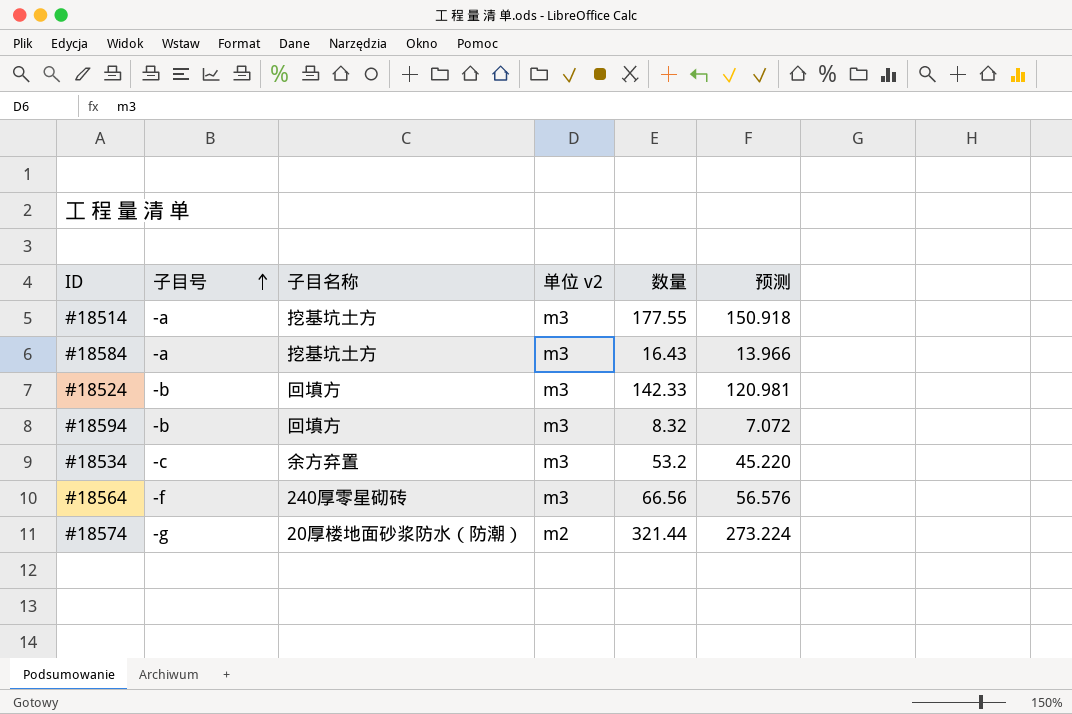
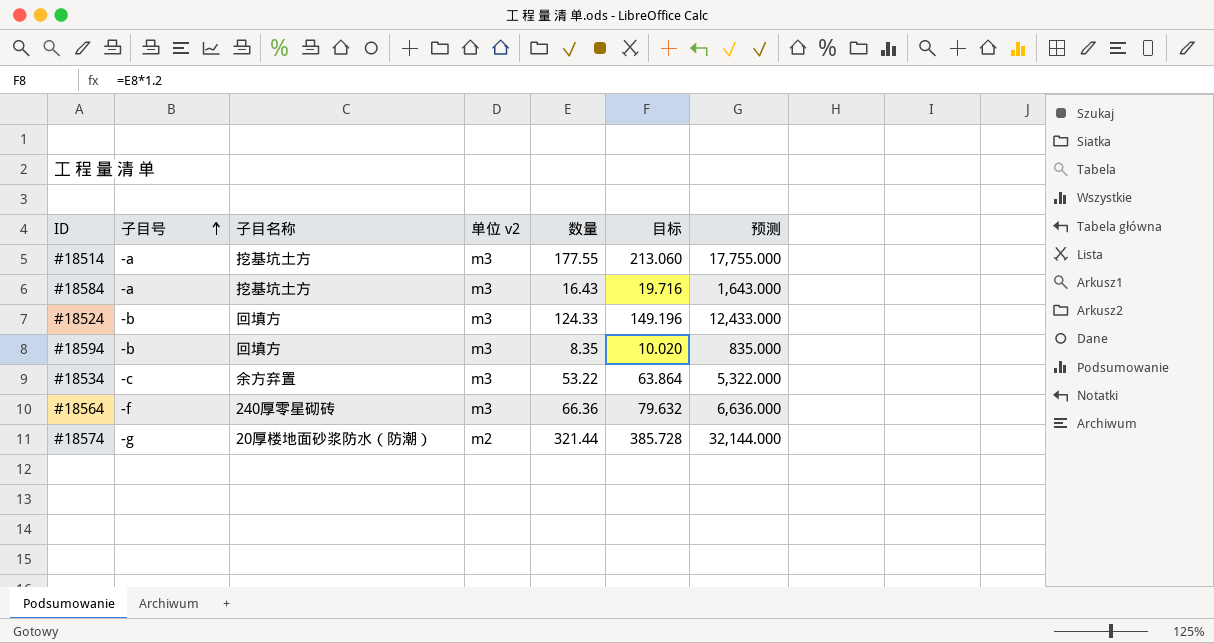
column 目标 | formula: none -> [数量] * 1.2
column 预测 | formula: [数量] * 0.85 -> [数量] * 100
#18524 | 数量: 142.33 -> 124.33
#18594 | 数量: 8.32 -> 8.35
#18534 | 数量: 53.2 -> 53.22
#18564 | 数量: 66.56 -> 66.36

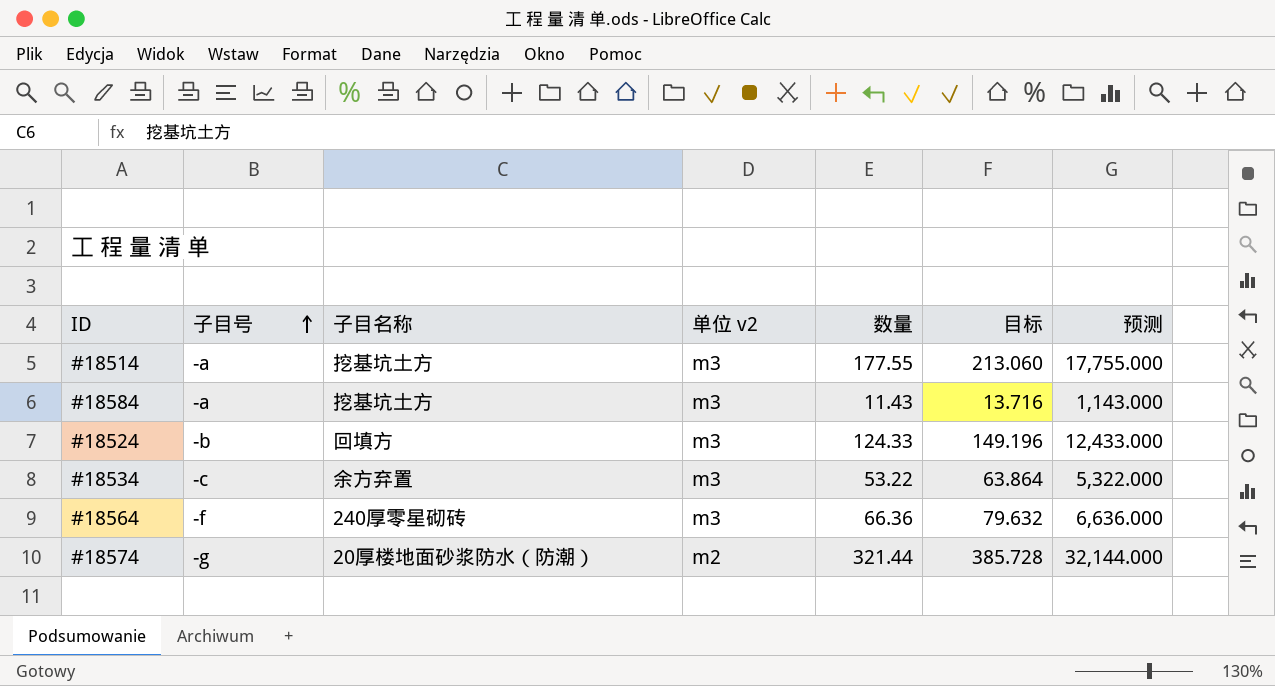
row #18594: -b | 回填方 | m3 | 8.35 | 10.020 | 835.000 -> none
#18584 | 数量: 16.43 -> 11.43
#18584 | 目标: 19.716 -> 13.716
#18584 | 预测: 1,643.000 -> 1,143.000

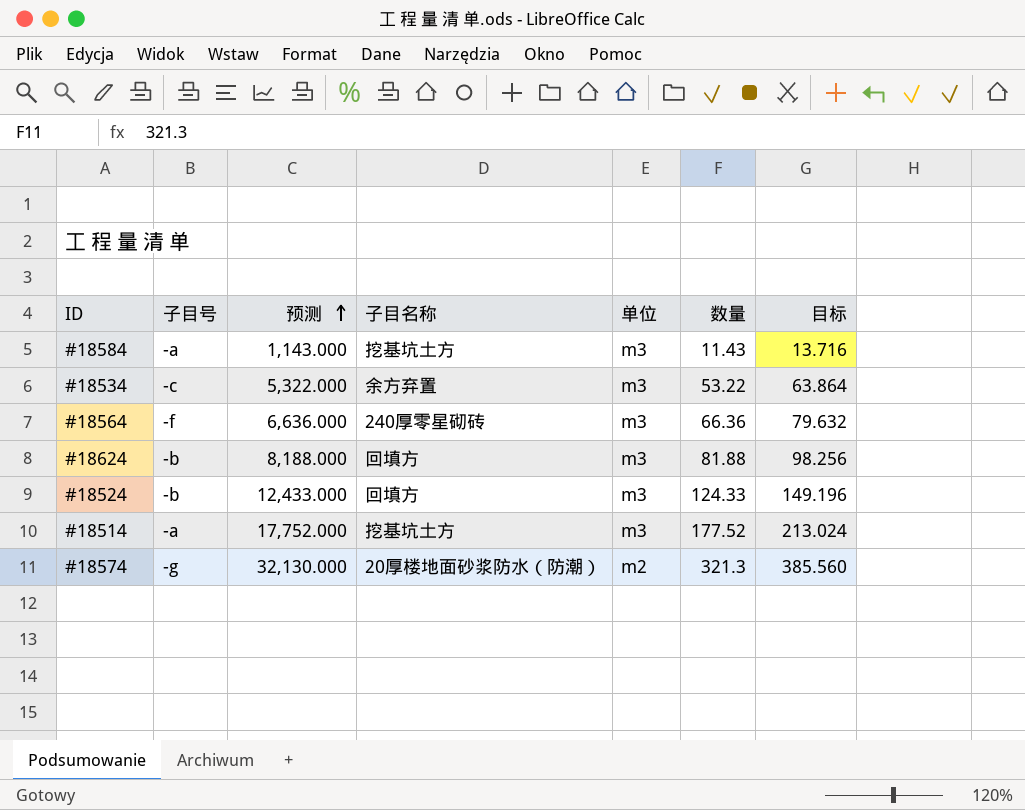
row order: 子目号 ascending -> 预测 ascending
column 预测 | position: 7 -> 3
column name: 单位 v2 -> 单位
row #18624: none -> -b | 8,188.000 | 回填方 | m3 | 81.88 | 98.256
#18514 | 预测: 17,755.000 -> 17,752.000
#18514 | 数量: 177.55 -> 177.52
#18514 | 目标: 213.060 -> 213.024
#18574 | 预测: 32,144.000 -> 32,130.000
#18574 | 数量: 321.44 -> 321.3
#18574 | 目标: 385.728 -> 385.560

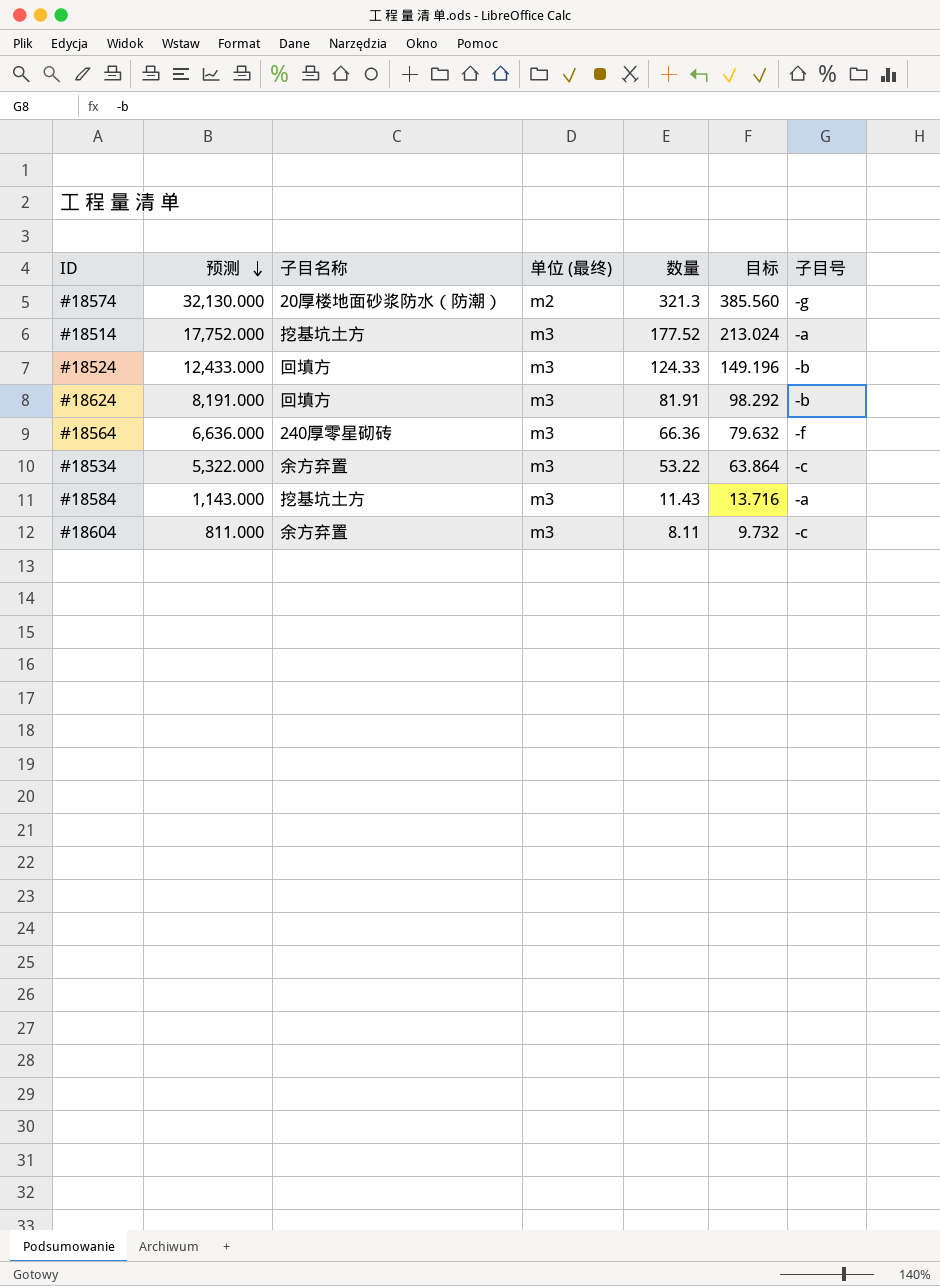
row order: 预测 ascending -> 预测 descending
column name: 单位 -> 单位 (最终)
column 子目号 | position: 2 -> 7
#18624 | 预测: 8,188.000 -> 8,191.000
#18624 | 数量: 81.88 -> 81.91
#18624 | 目标: 98.256 -> 98.292
row #18604: none -> 811.000 | 余方弃置 | m3 | 8.11 | 9.732 | -c

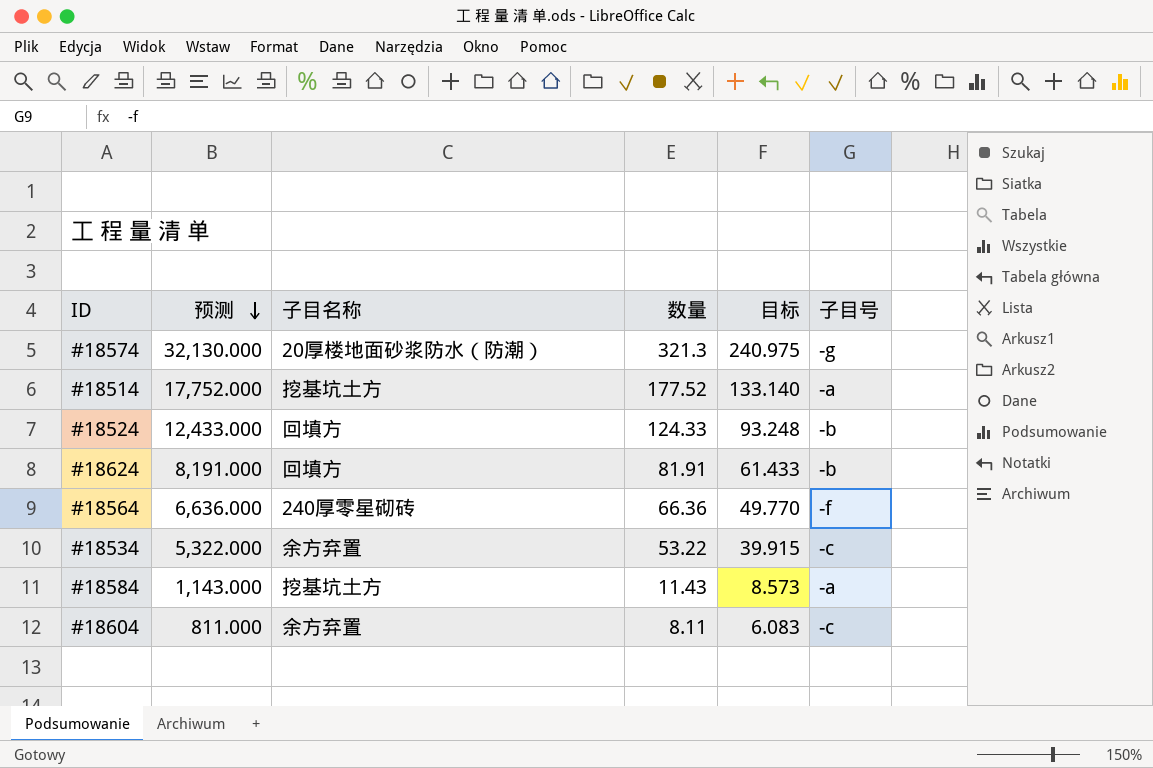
column 单位 (最终) | position: 4 -> none
column 目标 | formula: [数量] * 1.2 -> [数量] * 0.75

